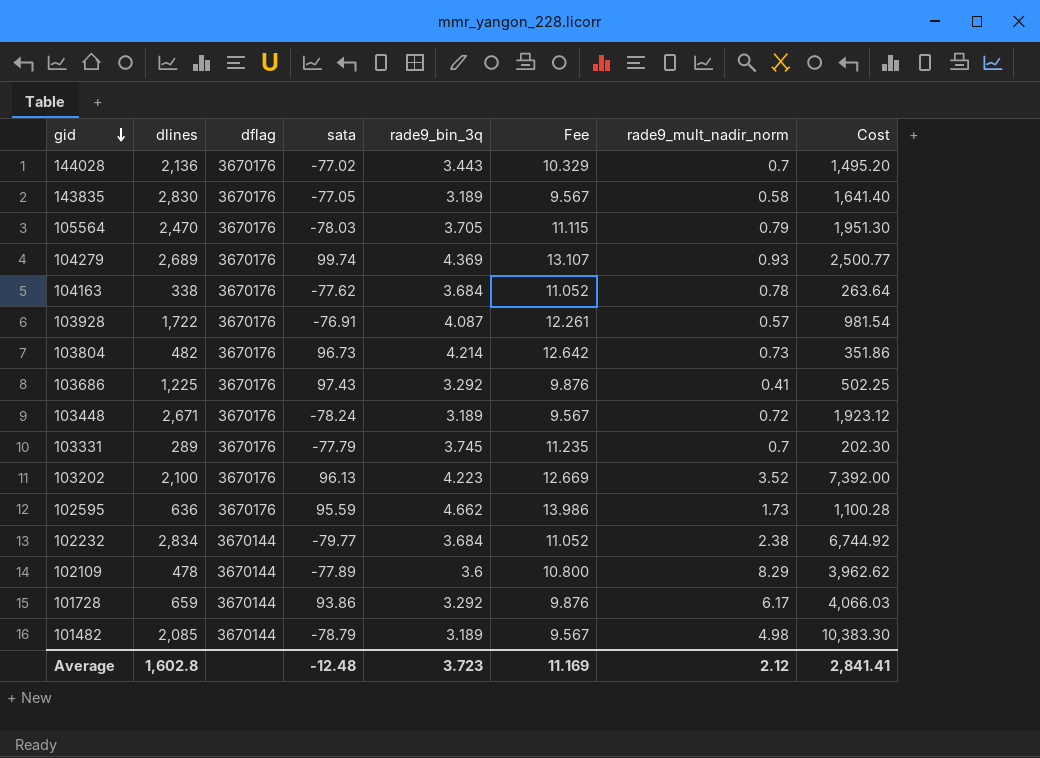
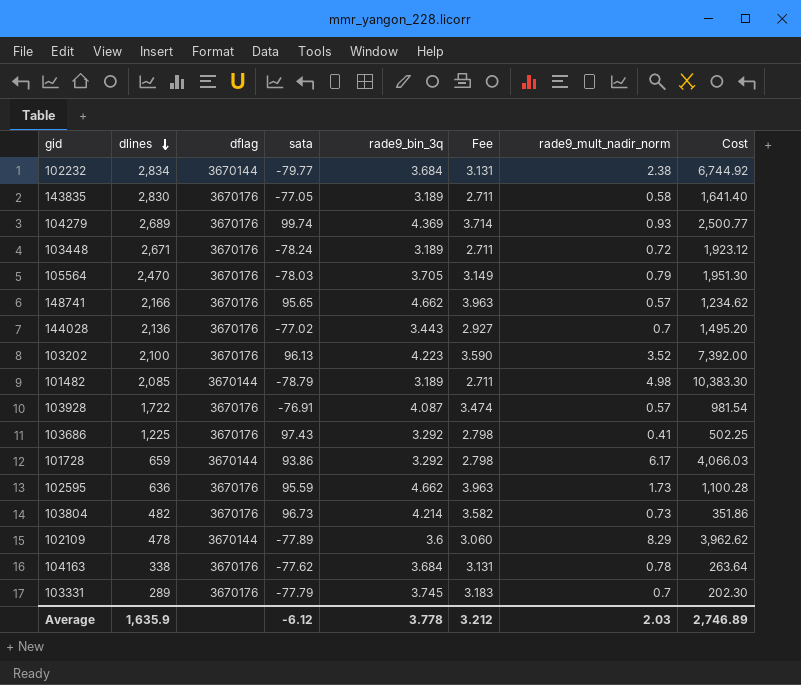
row order: gid descending -> dlines descending
column Fee | formula: [rade9_bin_3q] * 3 -> [rade9_bin_3q] * 0.85
row 148741: none -> 2,166 | 3670176 | 95.65 | 4.662 | 3.963 | 0.57 | 1,234.62
Average | dlines: 1,602.8 -> 1,635.9
Average | sata: -12.48 -> -6.12
Average | rade9_bin_3q: 3.723 -> 3.778
Average | Fee: 11.169 -> 3.212
Average | rade9_mult_nadir_norm: 2.12 -> 2.03
Average | Cost: 2,841.41 -> 2,746.89

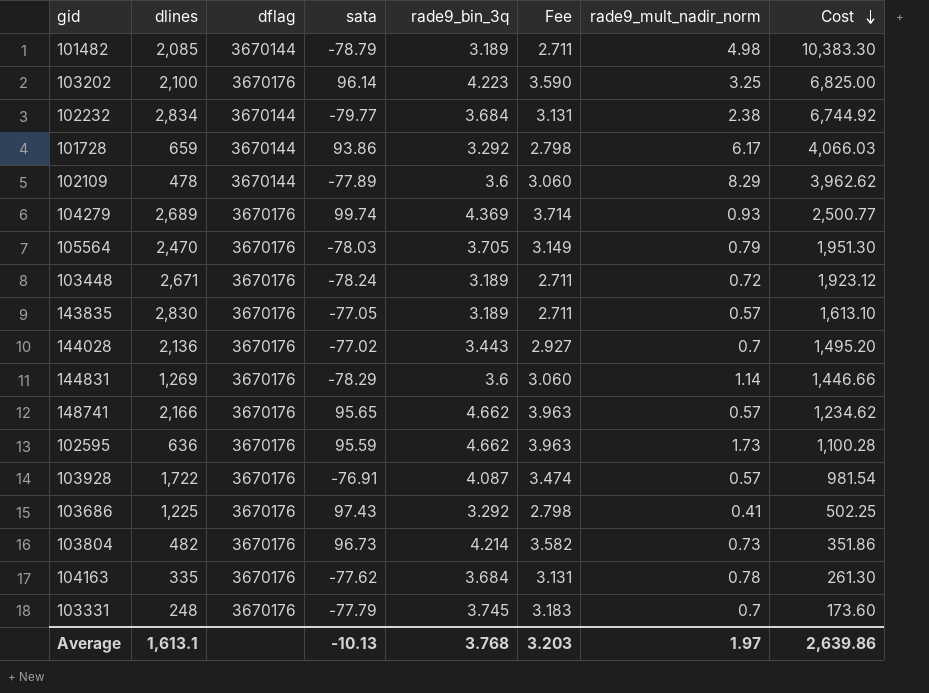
row order: dlines descending -> Cost descending
103202 | sata: 96.13 -> 96.14
103202 | rade9_mult_nadir_norm: 3.52 -> 3.25
103202 | Cost: 7,392.00 -> 6,825.00
143835 | rade9_mult_nadir_norm: 0.58 -> 0.57
143835 | Cost: 1,641.40 -> 1,613.10
row 144831: none -> 1,269 | 3670176 | -78.29 | 3.6 | 3.060 | 1.14 | 1,446.66
104163 | dlines: 338 -> 335
104163 | Cost: 263.64 -> 261.30
103331 | dlines: 289 -> 248
103331 | Cost: 202.30 -> 173.60
Average | dlines: 1,635.9 -> 1,613.1
Average | sata: -6.12 -> -10.13
Average | rade9_bin_3q: 3.778 -> 3.768
Average | Fee: 3.212 -> 3.203
Average | rade9_mult_nadir_norm: 2.03 -> 1.97
Average | Cost: 2,746.89 -> 2,639.86

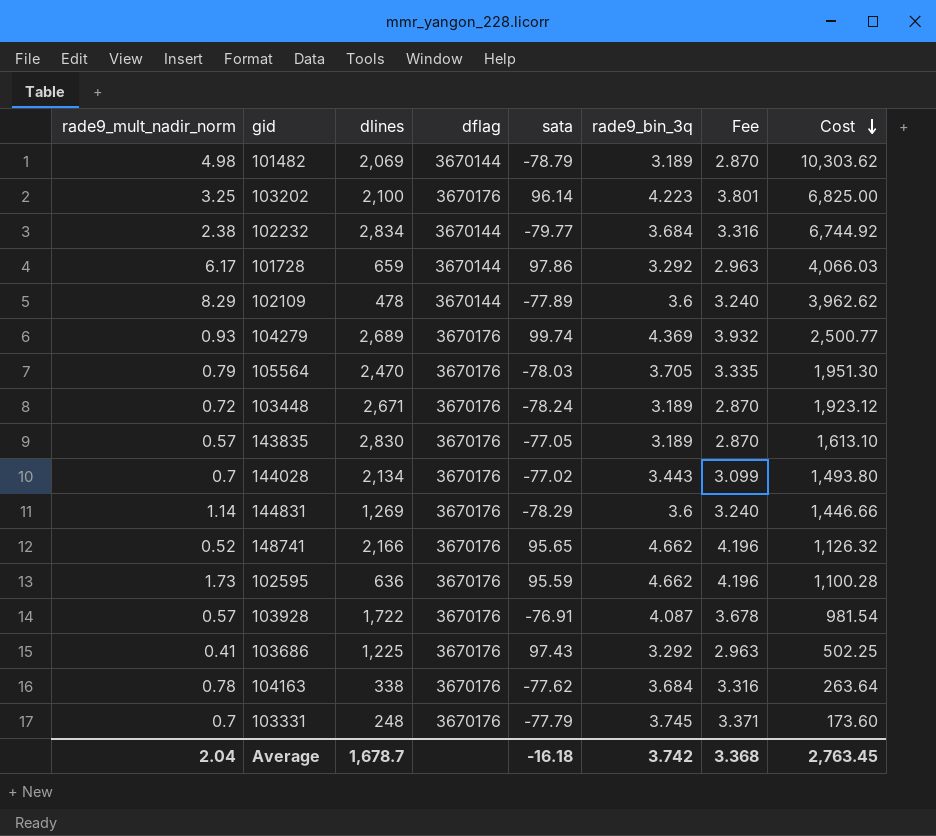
column rade9_mult_nadir_norm | position: 7 -> 1
column Fee | formula: [rade9_bin_3q] * 0.85 -> [rade9_bin_3q] * 0.9
row 103804: 482 | 3670176 | 96.73 | 4.214 | 3.582 | 0.73 | 351.86 -> none
101482 | dlines: 2,085 -> 2,069
101482 | Cost: 10,383.30 -> 10,303.62
101728 | sata: 93.86 -> 97.86
144028 | dlines: 2,136 -> 2,134
144028 | Cost: 1,495.20 -> 1,493.80
148741 | rade9_mult_nadir_norm: 0.57 -> 0.52
148741 | Cost: 1,234.62 -> 1,126.32
104163 | dlines: 335 -> 338
104163 | Cost: 261.30 -> 263.64
Average | rade9_mult_nadir_norm: 1.97 -> 2.04
Average | dlines: 1,613.1 -> 1,678.7
Average | sata: -10.13 -> -16.18
Average | rade9_bin_3q: 3.768 -> 3.742
Average | Fee: 3.203 -> 3.368
Average | Cost: 2,639.86 -> 2,763.45

